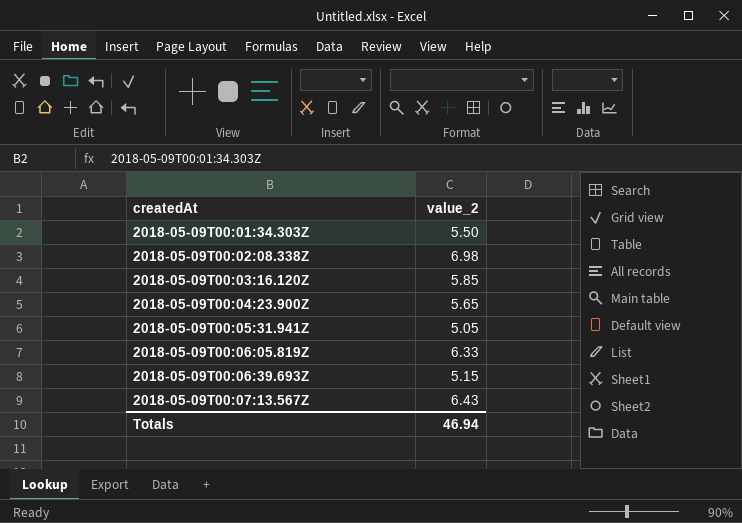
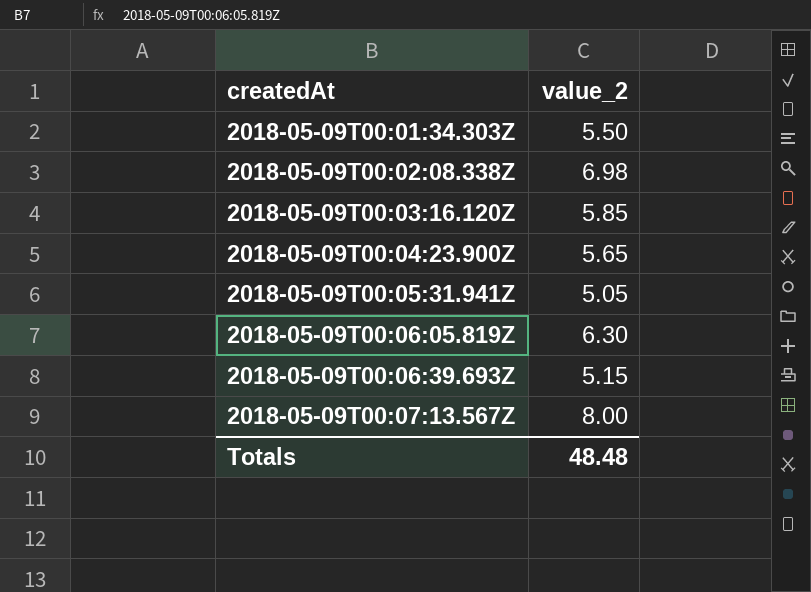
2018-05-09T00:06:05.819Z | value_2: 6.33 -> 6.30
2018-05-09T00:07:13.567Z | value_2: 6.43 -> 8.00
Totals | value_2: 46.94 -> 48.48

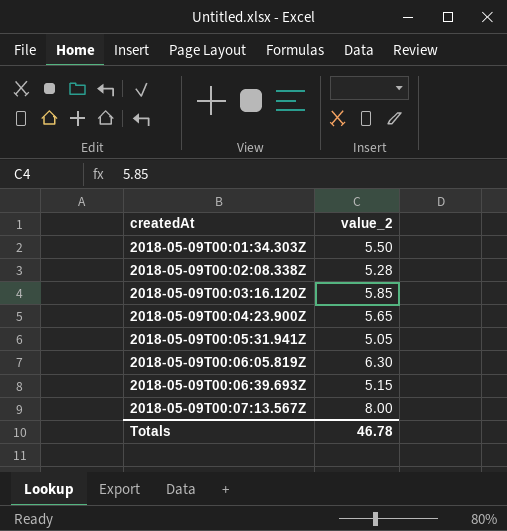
2018-05-09T00:02:08.338Z | value_2: 6.98 -> 5.28
Totals | value_2: 48.48 -> 46.78

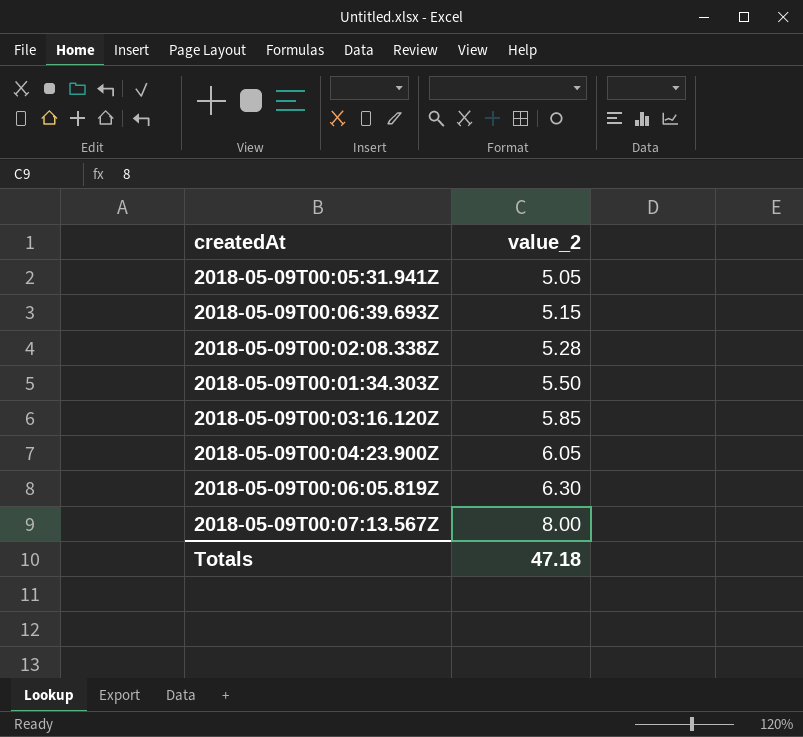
row order: createdAt ascending -> value_2 ascending
2018-05-09T00:04:23.900Z | value_2: 5.65 -> 6.05
Totals | value_2: 46.78 -> 47.18

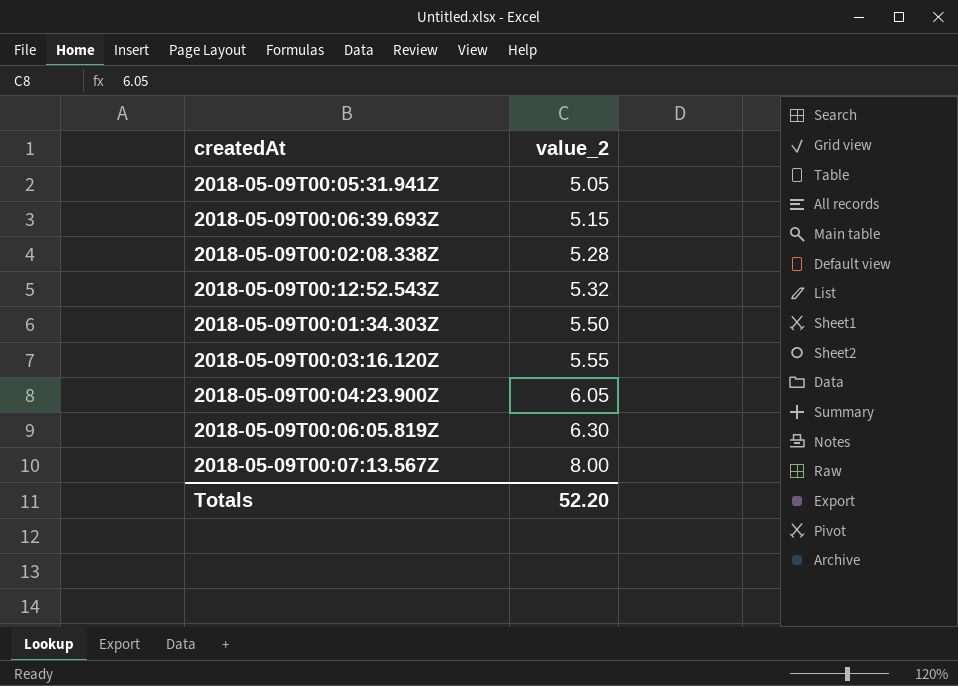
row 2018-05-09T00:12:52.543Z: none -> 5.32
2018-05-09T00:03:16.120Z | value_2: 5.85 -> 5.55
Totals | value_2: 47.18 -> 52.20

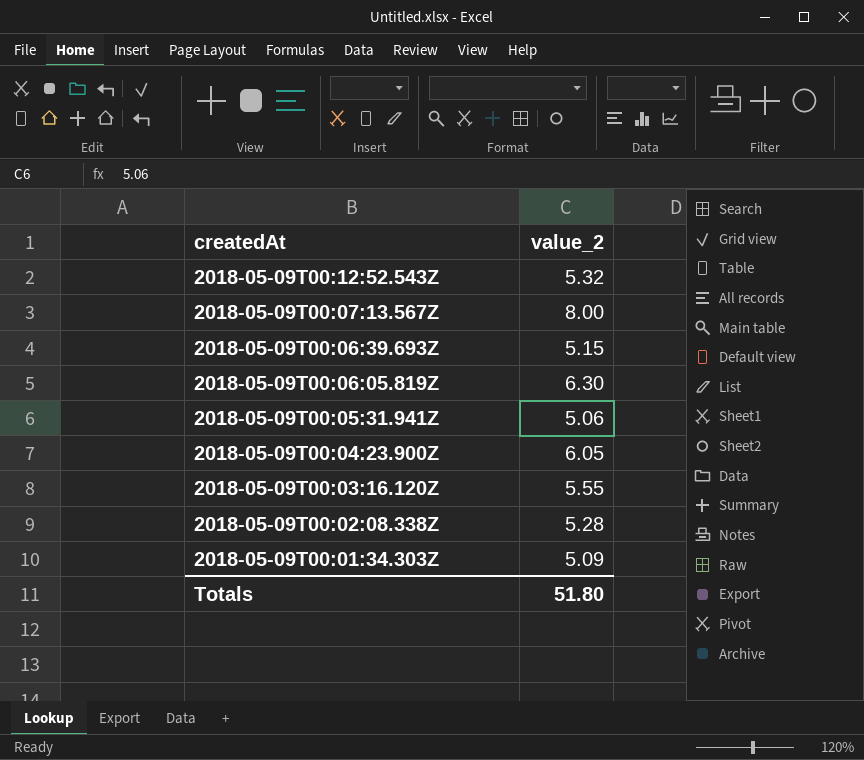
row order: value_2 ascending -> createdAt descending
2018-05-09T00:05:31.941Z | value_2: 5.05 -> 5.06
2018-05-09T00:01:34.303Z | value_2: 5.50 -> 5.09
Totals | value_2: 52.20 -> 51.80

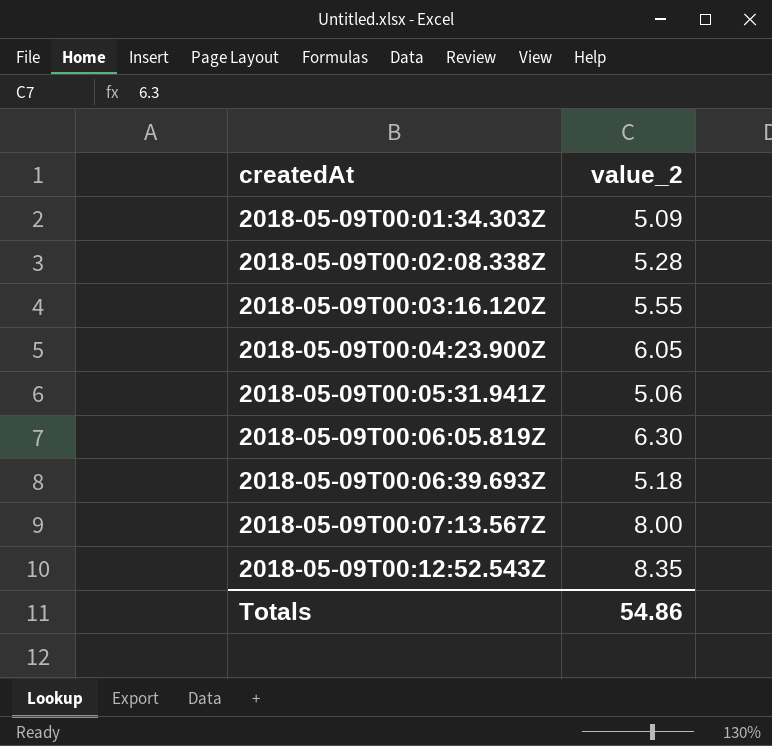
row order: createdAt descending -> createdAt ascending
2018-05-09T00:06:39.693Z | value_2: 5.15 -> 5.18
2018-05-09T00:12:52.543Z | value_2: 5.32 -> 8.35
Totals | value_2: 51.80 -> 54.86

